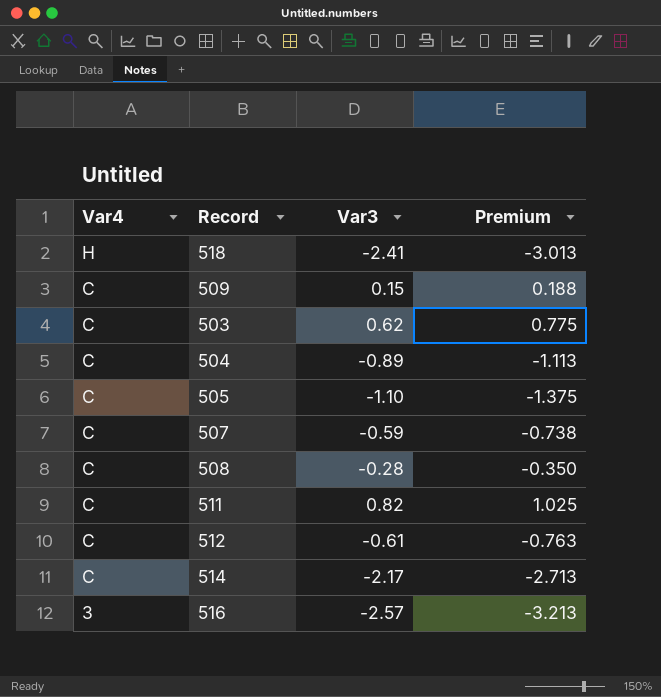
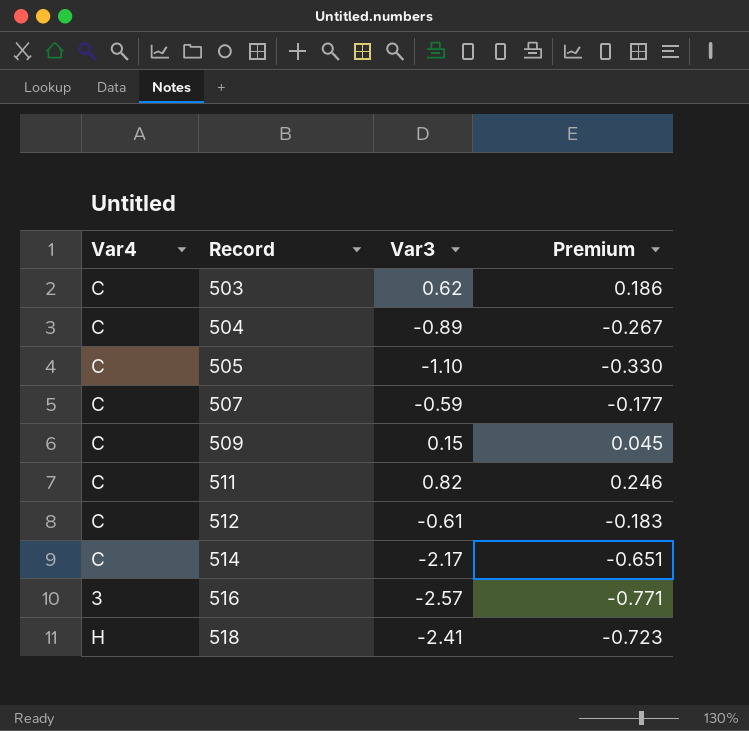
row order: Var4 descending -> Record ascending
column Premium | formula: [Var3] * 1.25 -> [Var3] * 0.3
row 508: C | -0.28 | -0.350 -> none

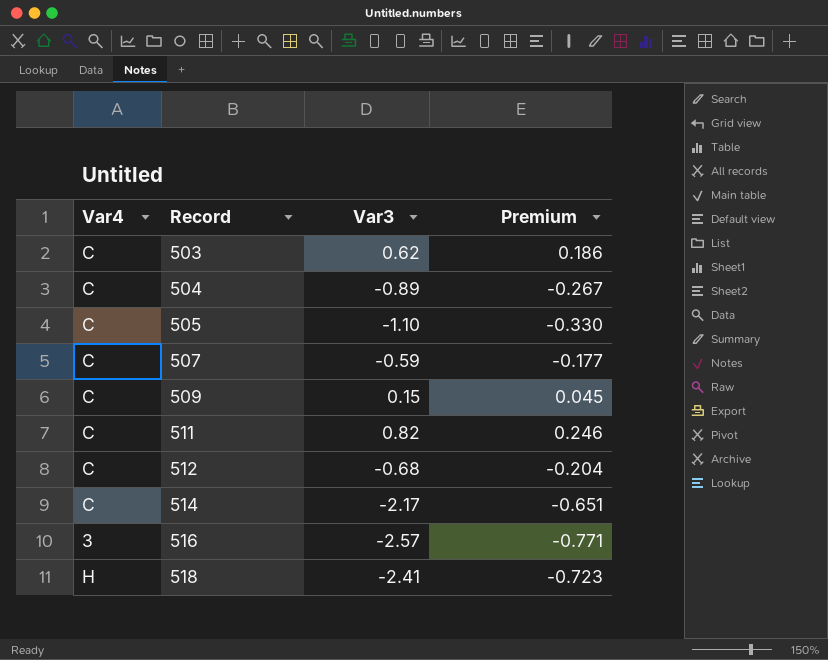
512 | Var3: -0.61 -> -0.68
512 | Premium: -0.183 -> -0.204

